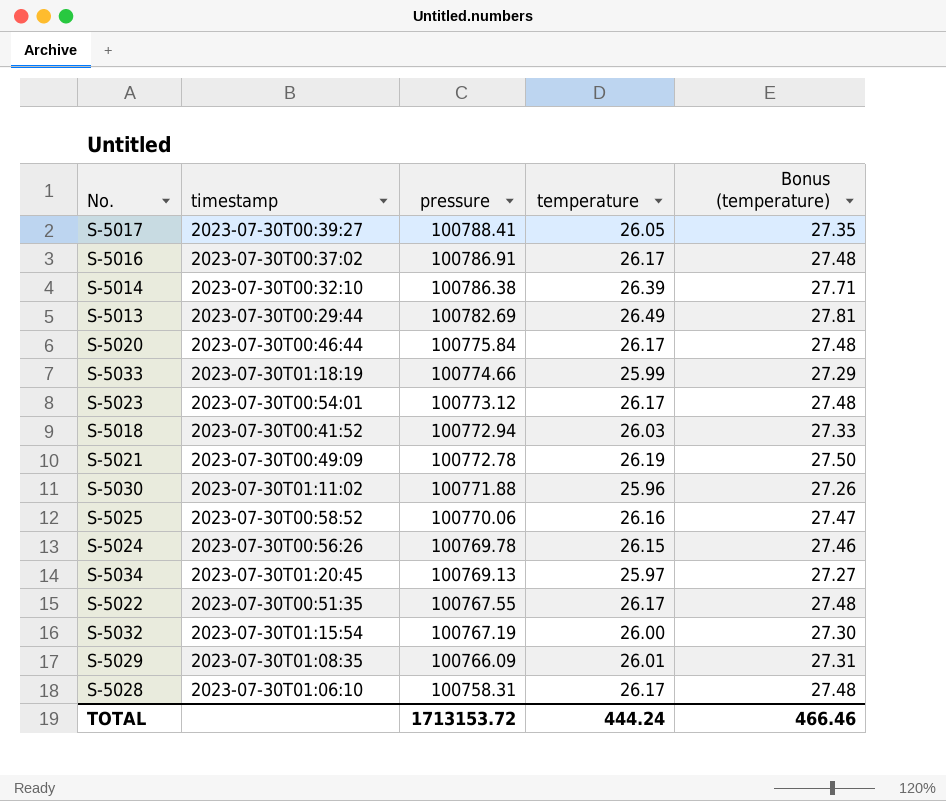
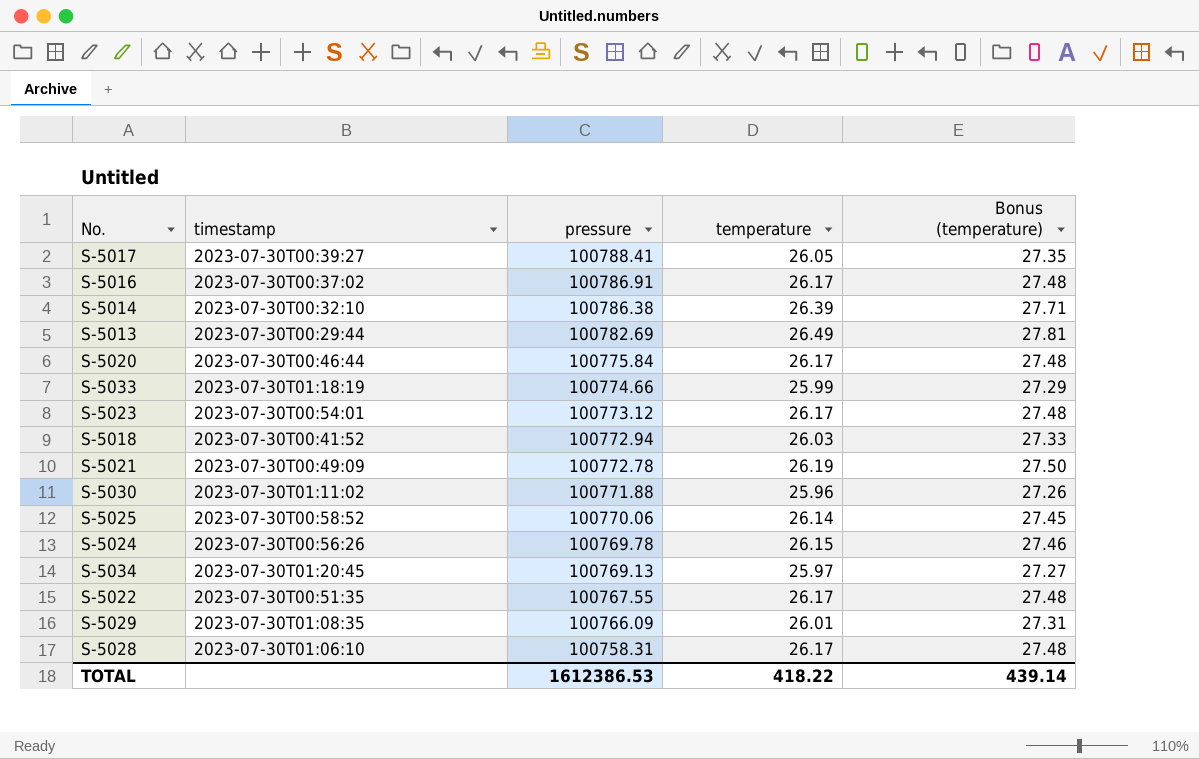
row S-5032: 2023-07-30T01:15:54 | 100767.19 | 26.00 | 27.30 -> none
S-5025 | temperature: 26.16 -> 26.14
S-5025 | Bonus (temperature): 27.47 -> 27.45
TOTAL | pressure: 1713153.72 -> 1612386.53
TOTAL | temperature: 444.24 -> 418.22
TOTAL | Bonus (temperature): 466.46 -> 439.14

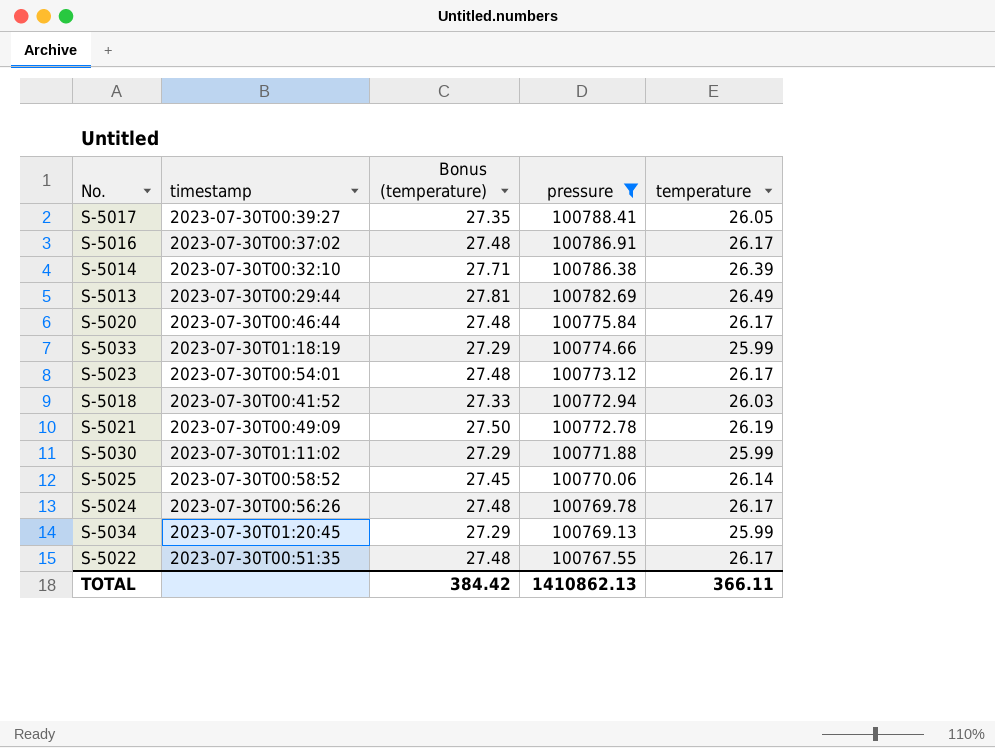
filter: none -> pressure >= 100767.55
column Bonus (temperature) | position: 5 -> 3
S-5030 | Bonus (temperature): 27.26 -> 27.29
S-5030 | temperature: 25.96 -> 25.99
S-5024 | Bonus (temperature): 27.46 -> 27.48
S-5024 | temperature: 26.15 -> 26.17
S-5034 | Bonus (temperature): 27.27 -> 27.29
S-5034 | temperature: 25.97 -> 25.99
TOTAL | Bonus (temperature): 439.14 -> 384.42
TOTAL | pressure: 1612386.53 -> 1410862.13
TOTAL | temperature: 418.22 -> 366.11

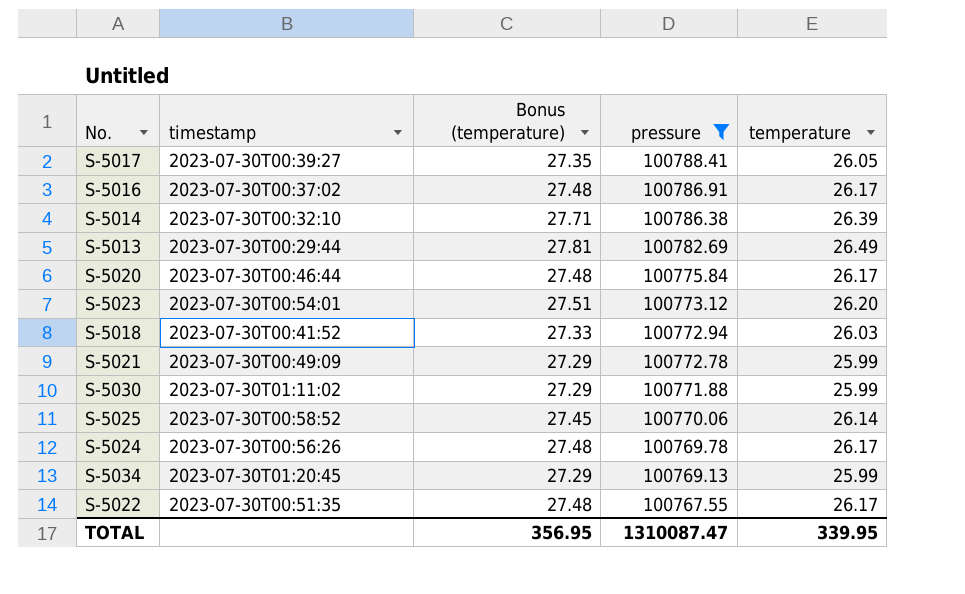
row S-5033: 2023-07-30T01:18:19 | 27.29 | 100774.66 | 25.99 -> none
S-5023 | Bonus (temperature): 27.48 -> 27.51
S-5023 | temperature: 26.17 -> 26.20
S-5021 | Bonus (temperature): 27.50 -> 27.29
S-5021 | temperature: 26.19 -> 25.99
TOTAL | Bonus (temperature): 384.42 -> 356.95
TOTAL | pressure: 1410862.13 -> 1310087.47
TOTAL | temperature: 366.11 -> 339.95

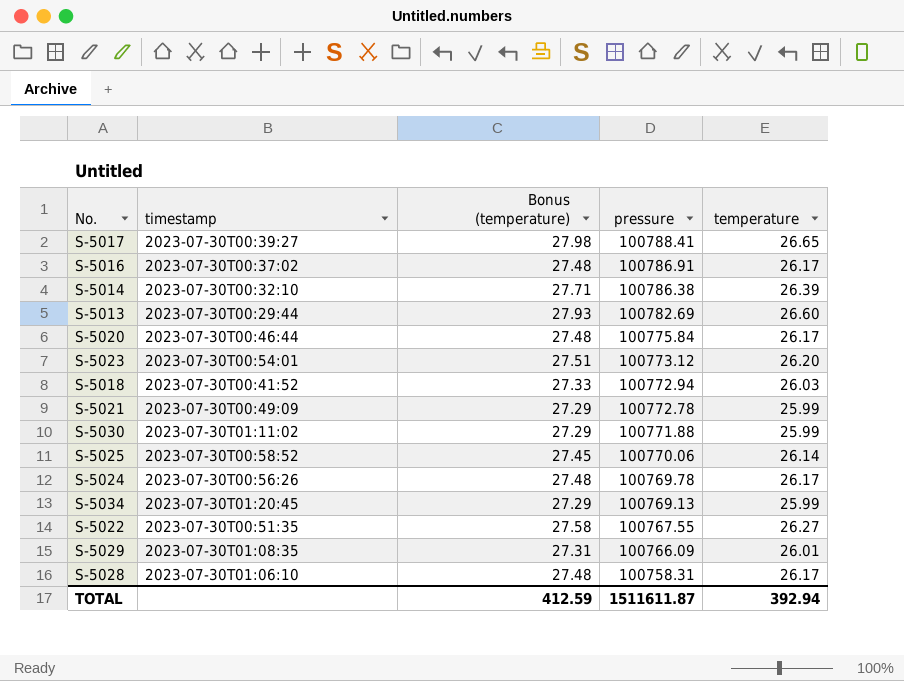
filter: pressure >= 100767.55 -> none
S-5017 | Bonus (temperature): 27.35 -> 27.98
S-5017 | temperature: 26.05 -> 26.65
S-5013 | Bonus (temperature): 27.81 -> 27.93
S-5013 | temperature: 26.49 -> 26.60
S-5022 | Bonus (temperature): 27.48 -> 27.58
S-5022 | temperature: 26.17 -> 26.27
TOTAL | Bonus (temperature): 356.95 -> 412.59
TOTAL | pressure: 1310087.47 -> 1511611.87
TOTAL | temperature: 339.95 -> 392.94

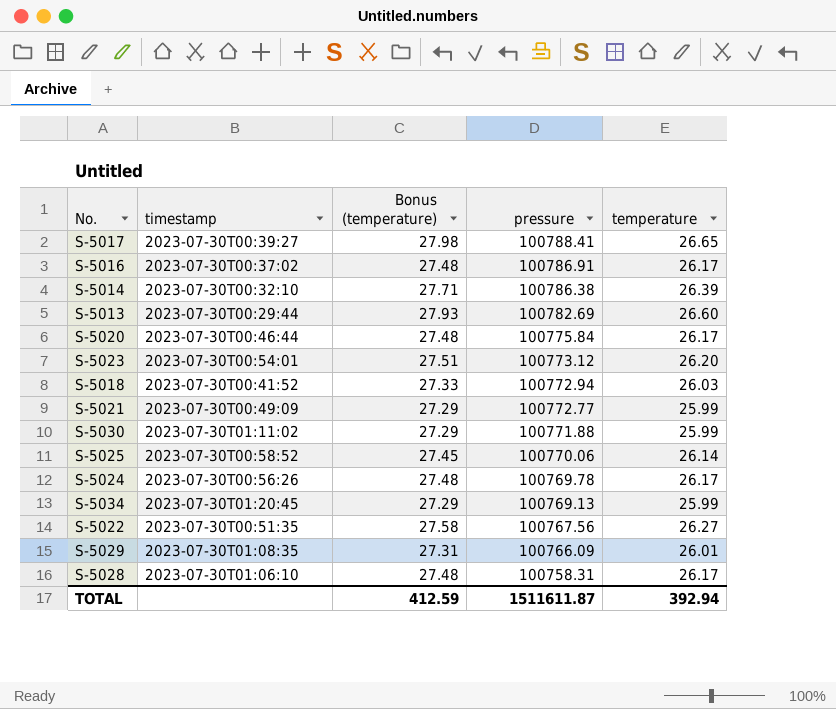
S-5021 | pressure: 100772.78 -> 100772.77
S-5022 | pressure: 100767.55 -> 100767.56

